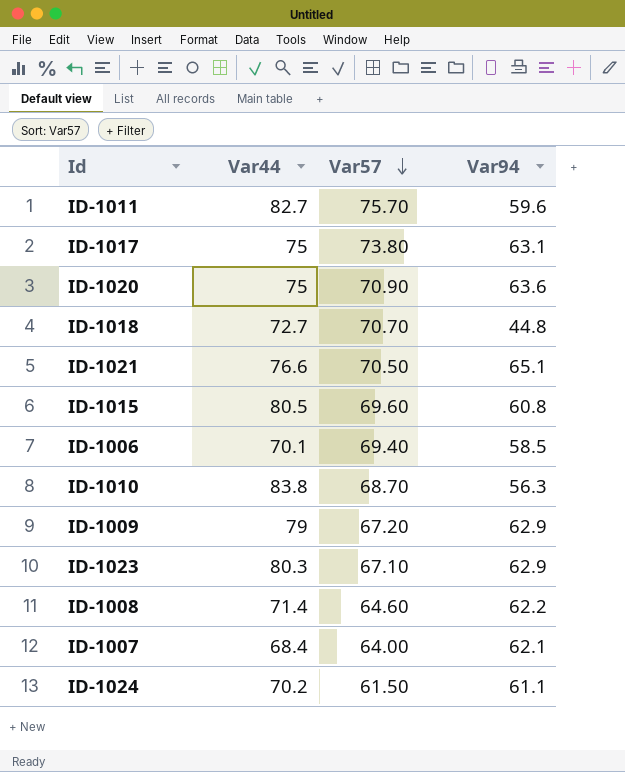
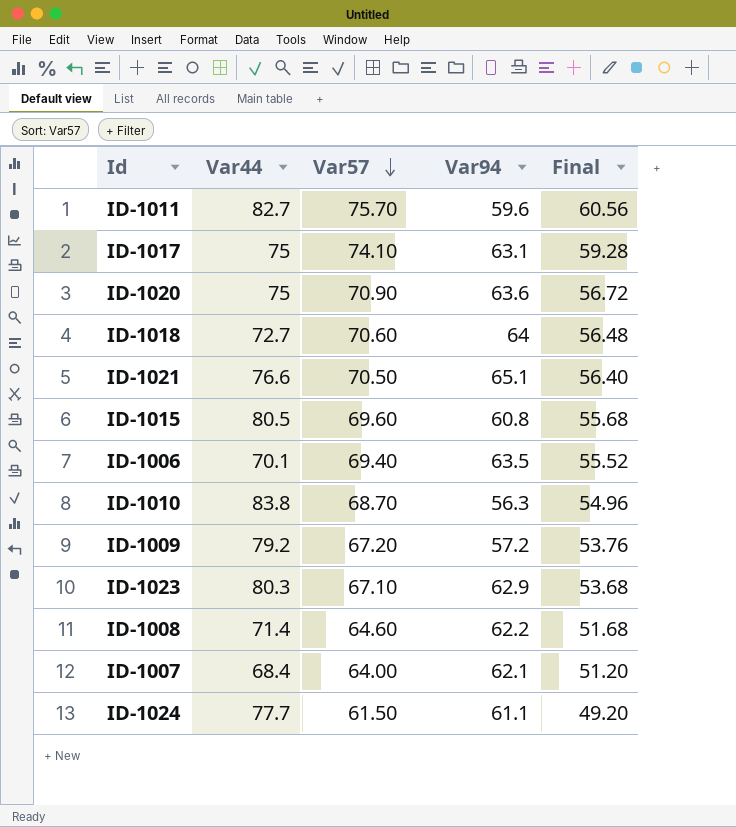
column Final | formula: none -> [Var57] * 0.8
ID-1017 | Var57: 73.80 -> 74.10
ID-1018 | Var57: 70.70 -> 70.60
ID-1018 | Var94: 44.8 -> 64
ID-1006 | Var94: 58.5 -> 63.5
ID-1009 | Var44: 79 -> 79.2
ID-1009 | Var94: 62.9 -> 57.2
ID-1024 | Var44: 70.2 -> 77.7

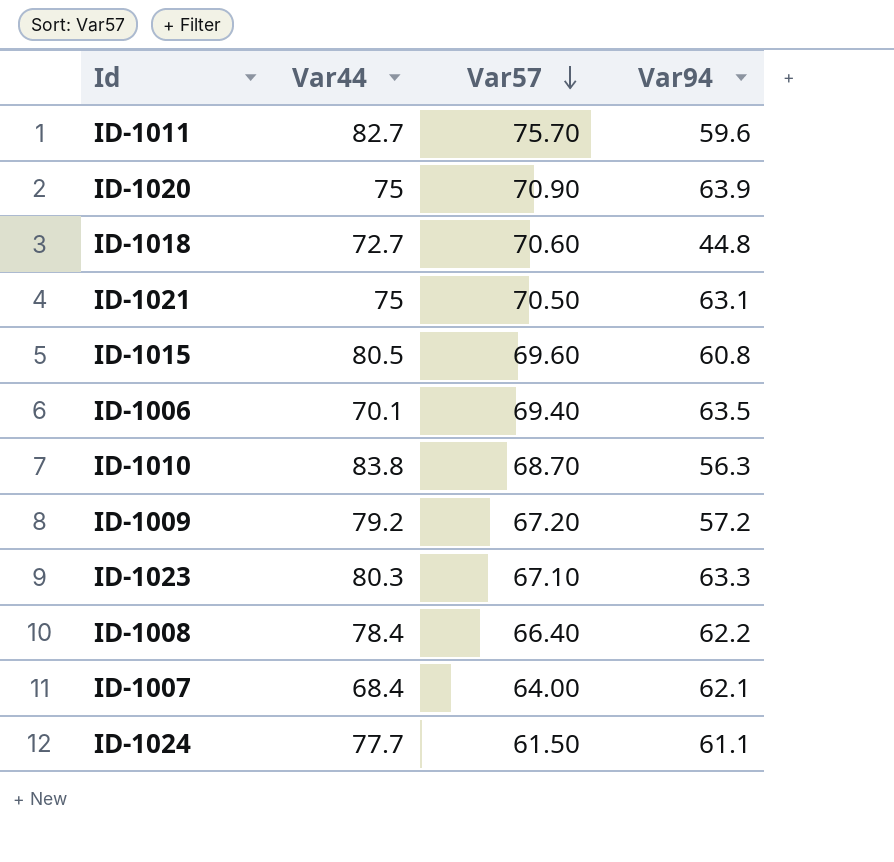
column Final | formula: [Var57] * 0.8 -> none
row ID-1017: 75 | 74.10 | 63.1 | 59.28 -> none
ID-1020 | Var94: 63.6 -> 63.9
ID-1018 | Var94: 64 -> 44.8
ID-1021 | Var44: 76.6 -> 75
ID-1021 | Var94: 65.1 -> 63.1
ID-1023 | Var94: 62.9 -> 63.3
ID-1008 | Var44: 71.4 -> 78.4
ID-1008 | Var57: 64.60 -> 66.40

